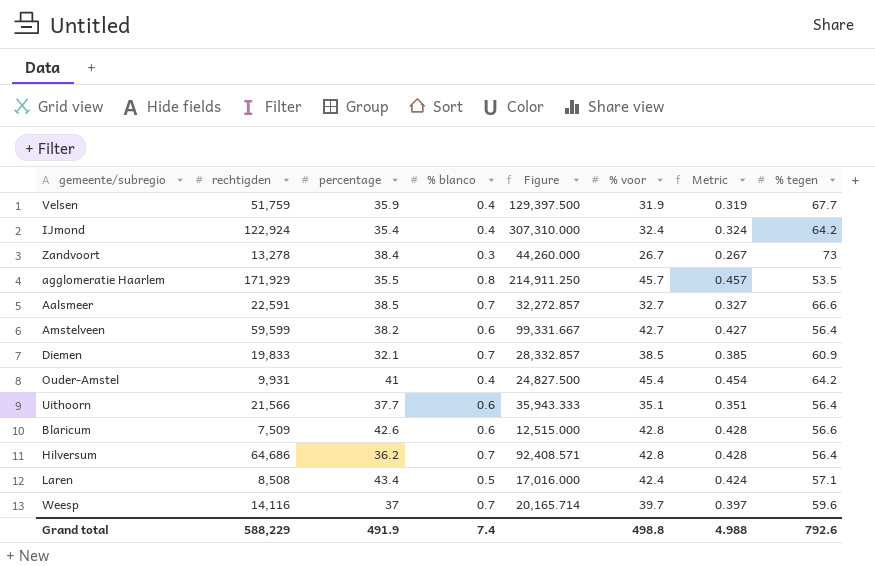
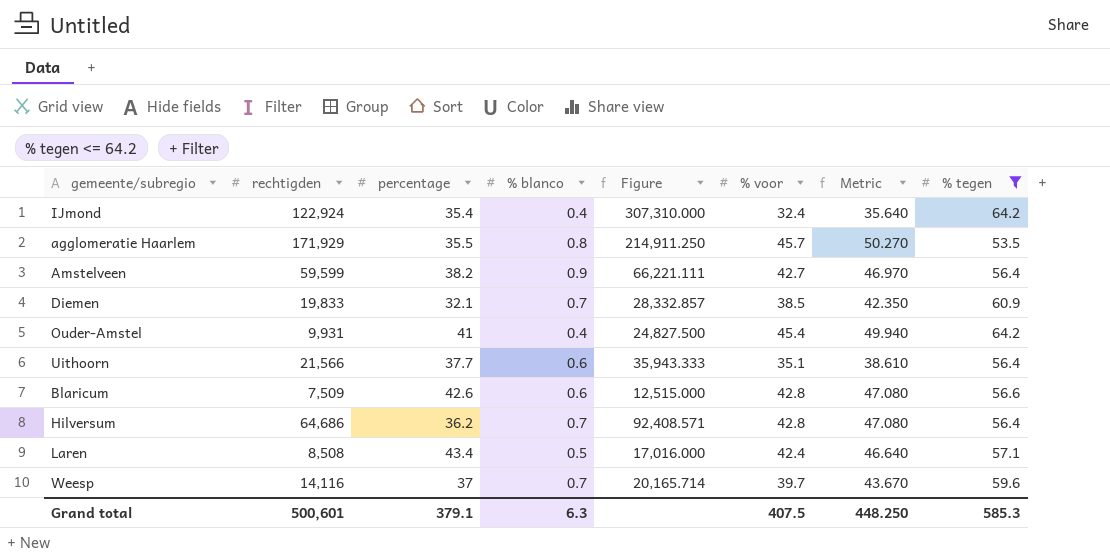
filter: none -> % tegen <= 64.2
column Metric | formula: [% voor] * 0.01 -> [% voor] * 1.1
Amstelveen | % blanco: 0.6 -> 0.9
Amstelveen | Figure: 99,331.667 -> 66,221.111
Grand total | rechtigden: 588,229 -> 500,601
Grand total | percentage: 491.9 -> 379.1
Grand total | % blanco: 7.4 -> 6.3
Grand total | % voor: 498.8 -> 407.5
Grand total | Metric: 4.988 -> 448.250
Grand total | % tegen: 792.6 -> 585.3

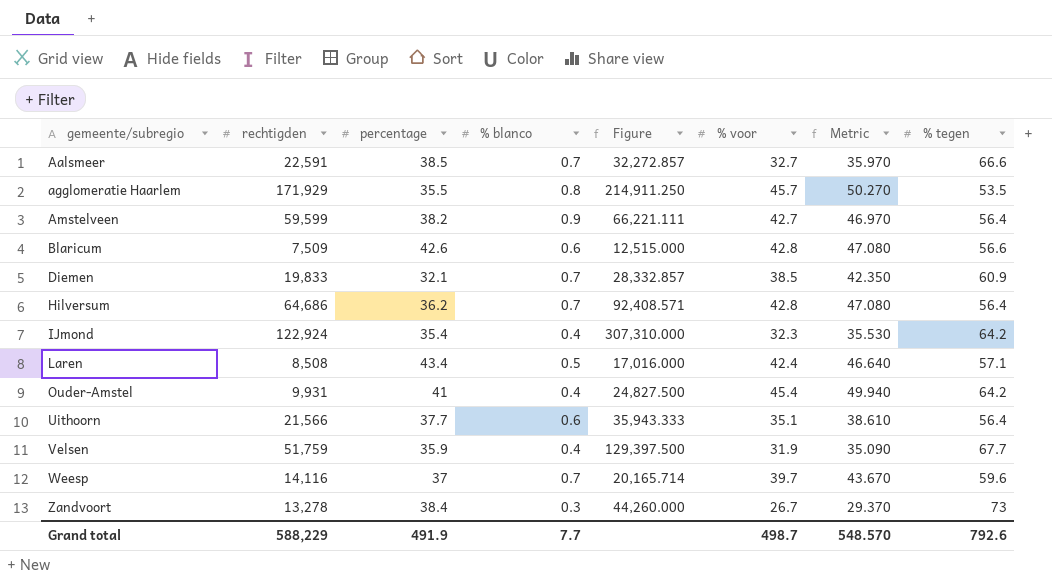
filter: % tegen <= 64.2 -> none
row order: none -> gemeente/subregio ascending
IJmond | % voor: 32.4 -> 32.3
IJmond | Metric: 35.640 -> 35.530
Grand total | rechtigden: 500,601 -> 588,229
Grand total | percentage: 379.1 -> 491.9
Grand total | % blanco: 6.3 -> 7.7
Grand total | % voor: 407.5 -> 498.7
Grand total | Metric: 448.250 -> 548.570
Grand total | % tegen: 585.3 -> 792.6

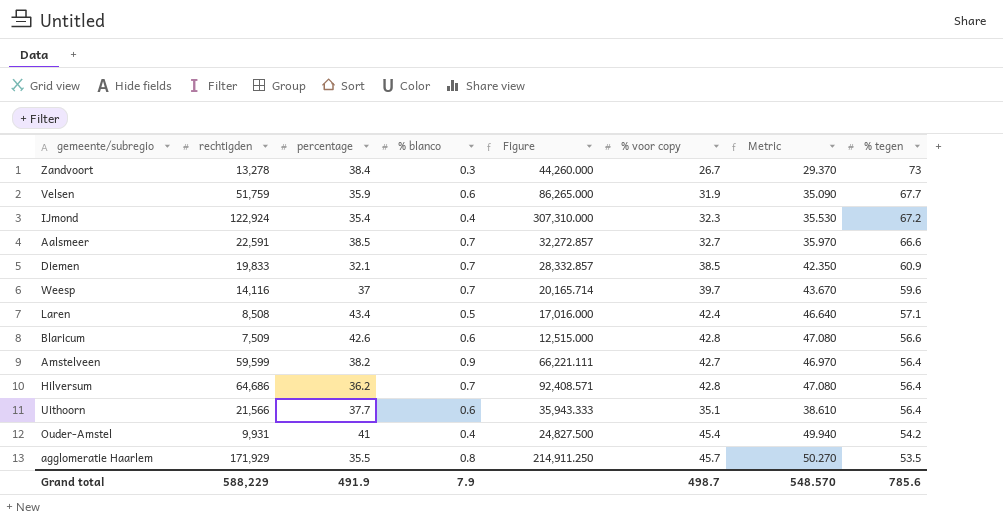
row order: gemeente/subregio ascending -> % tegen descending
column name: % voor -> % voor copy
Velsen | % blanco: 0.4 -> 0.6
Velsen | Figure: 129,397.500 -> 86,265.000
IJmond | % tegen: 64.2 -> 67.2
Ouder-Amstel | % tegen: 64.2 -> 54.2
Grand total | % blanco: 7.7 -> 7.9
Grand total | % tegen: 792.6 -> 785.6

